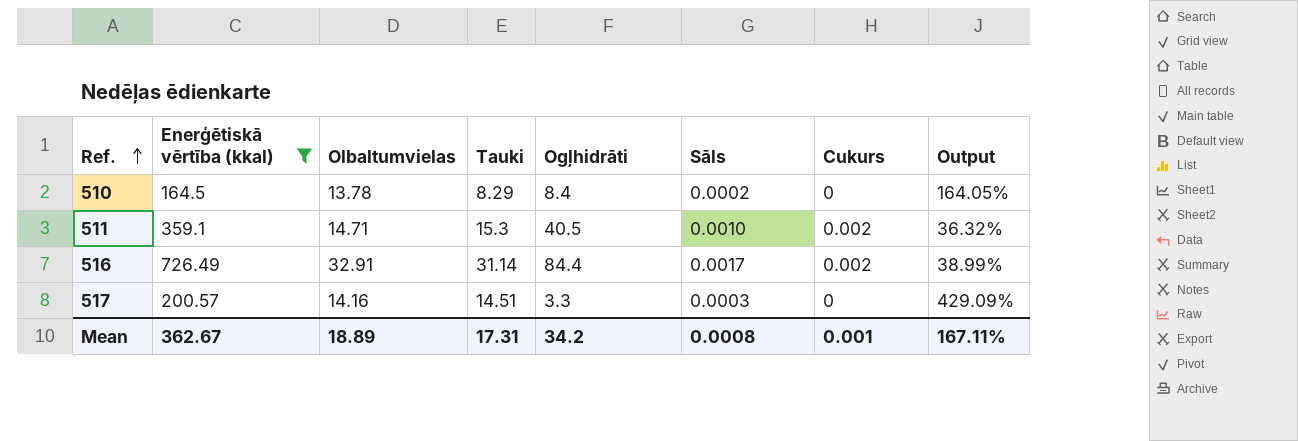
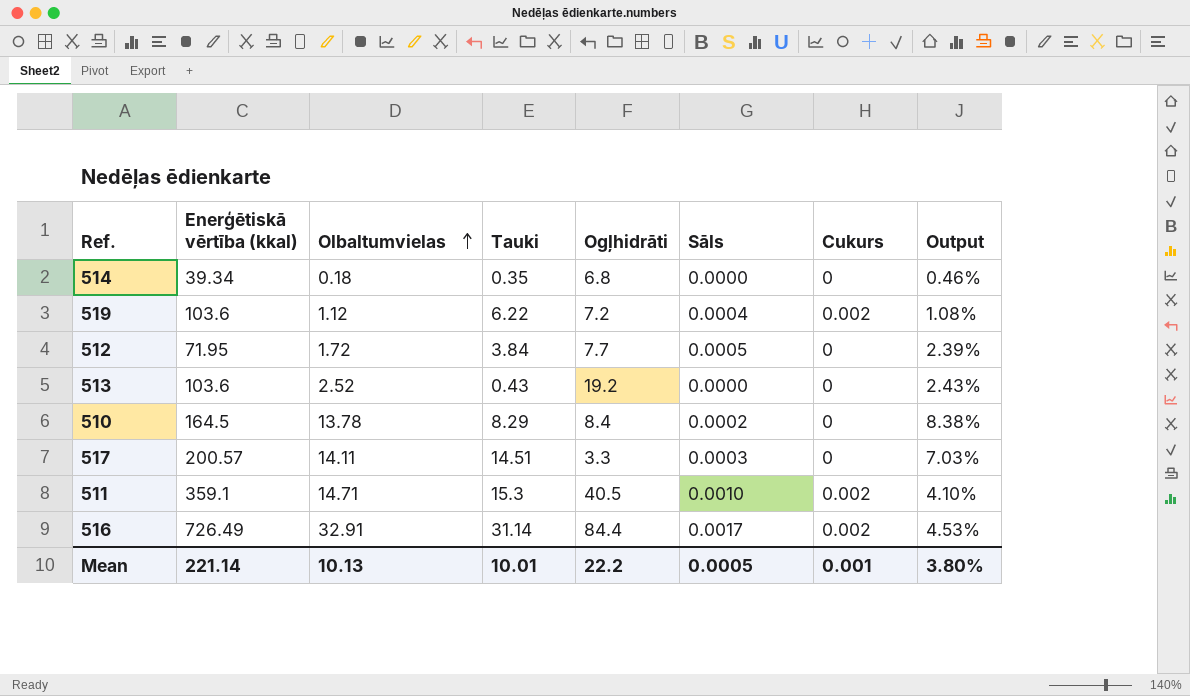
filter: Enerģētiskā vērtība (kkal) >= 164.5 -> none
row order: Ref. ascending -> Olbaltumvielas ascending
column Output | formula: [Olbaltumvielas] / [Ogļhidrāti] -> [Olbaltumvielas] / [Enerģētiskā vērtība (kkal)]
517 | Olbaltumvielas: 14.16 -> 14.11
Mean | Enerģētiskā vērtība (kkal): 362.67 -> 221.14
Mean | Olbaltumvielas: 18.89 -> 10.13
Mean | Tauki: 17.31 -> 10.01
Mean | Ogļhidrāti: 34.2 -> 22.2
Mean | Sāls: 0.0008 -> 0.0005
Mean | Output: 167.11% -> 3.80%

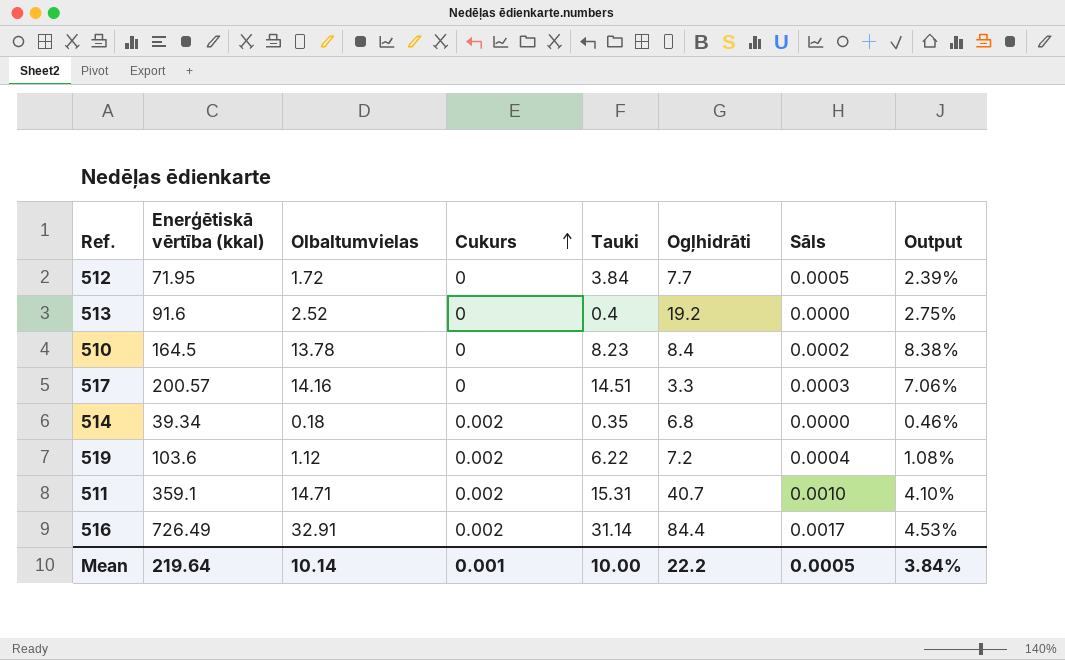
row order: Olbaltumvielas ascending -> Cukurs ascending
column Cukurs | position: 7 -> 4
513 | Enerģētiskā vērtība (kkal): 103.6 -> 91.6
513 | Tauki: 0.43 -> 0.4
513 | Output: 2.43% -> 2.75%
510 | Tauki: 8.29 -> 8.23
517 | Olbaltumvielas: 14.11 -> 14.16
517 | Output: 7.03% -> 7.06%
514 | Cukurs: 0 -> 0.002
511 | Tauki: 15.3 -> 15.31
511 | Ogļhidrāti: 40.5 -> 40.7
Mean | Enerģētiskā vērtība (kkal): 221.14 -> 219.64
Mean | Olbaltumvielas: 10.13 -> 10.14
Mean | Tauki: 10.01 -> 10.00
Mean | Output: 3.80% -> 3.84%

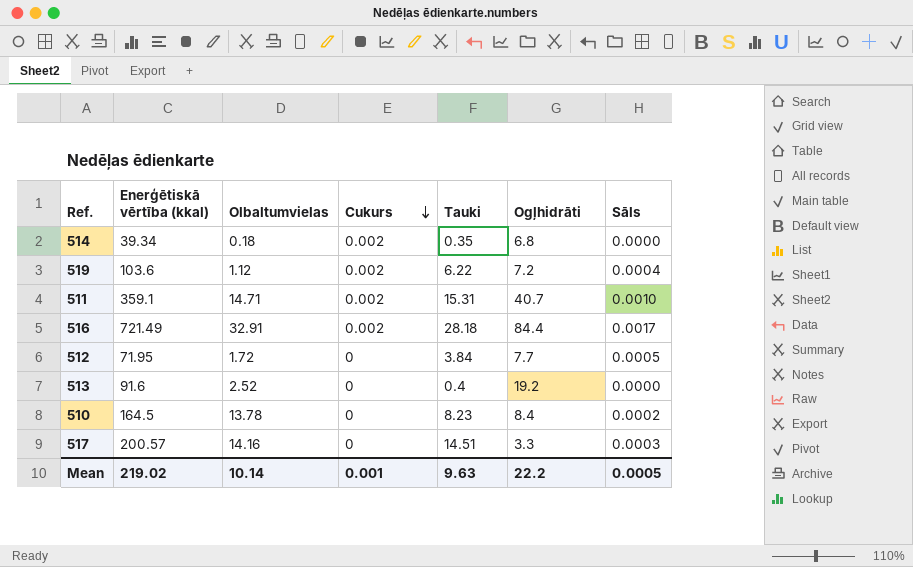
row order: Cukurs ascending -> Cukurs descending
column Output | formula: [Olbaltumvielas] / [Enerģētiskā vērtība (kkal)] -> none
516 | Enerģētiskā vērtība (kkal): 726.49 -> 721.49
516 | Tauki: 31.14 -> 28.18
Mean | Enerģētiskā vērtība (kkal): 219.64 -> 219.02
Mean | Tauki: 10.00 -> 9.63

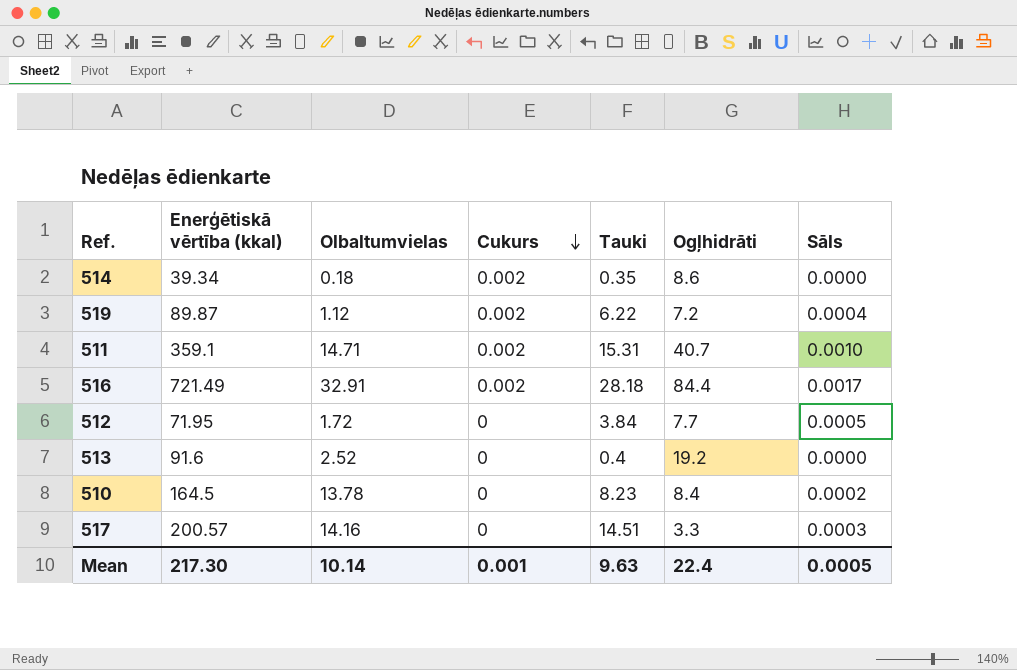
514 | Ogļhidrāti: 6.8 -> 8.6
519 | Enerģētiskā vērtība (kkal): 103.6 -> 89.87
Mean | Enerģētiskā vērtība (kkal): 219.02 -> 217.30
Mean | Ogļhidrāti: 22.2 -> 22.4

